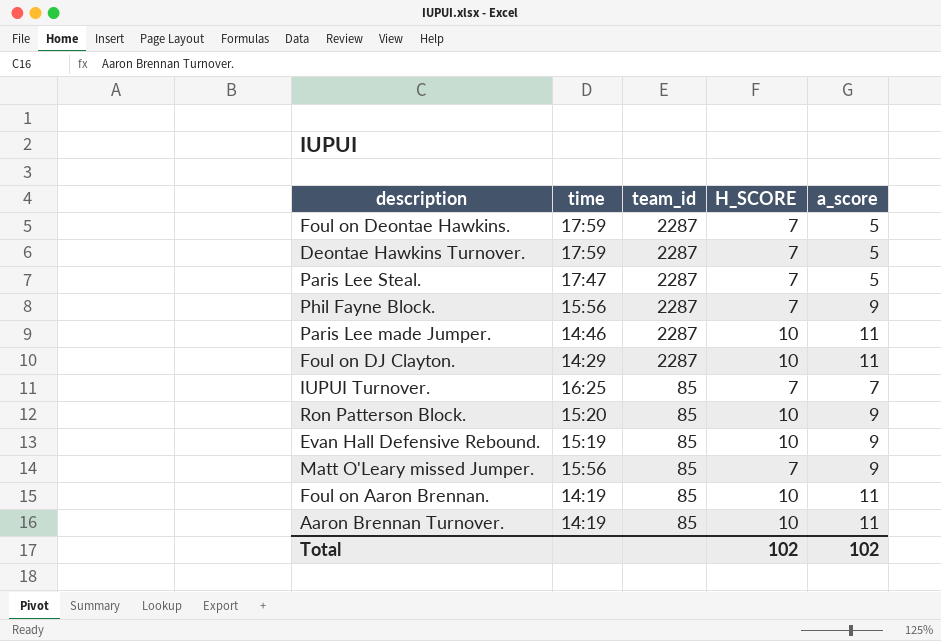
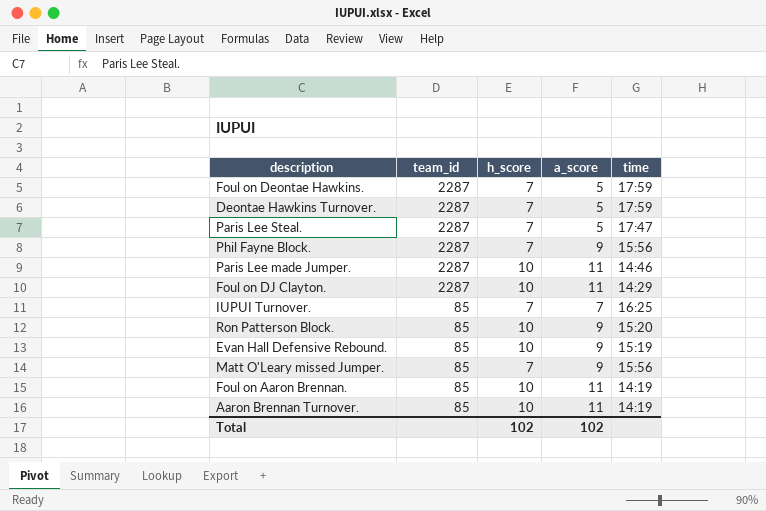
column name: H_SCORE -> h_score
column time | position: 2 -> 5

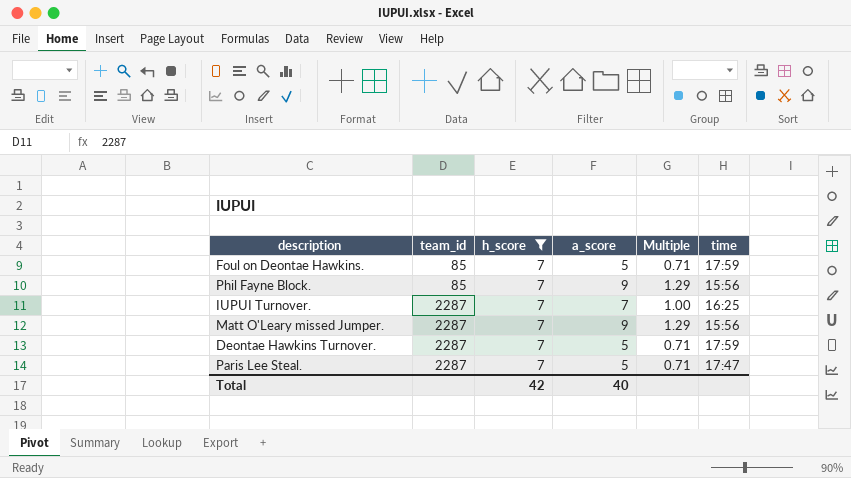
filter: none -> h_score = 7
row order: team_id descending -> team_id ascending
column Multiple | formula: none -> [a_score] / [h_score]
Foul on Deontae Hawkins. | team_id: 2287 -> 85
Phil Fayne Block. | team_id: 2287 -> 85
IUPUI Turnover. | team_id: 85 -> 2287
Matt O'Leary missed Jumper. | team_id: 85 -> 2287
Total | h_score: 102 -> 42
Total | a_score: 102 -> 40

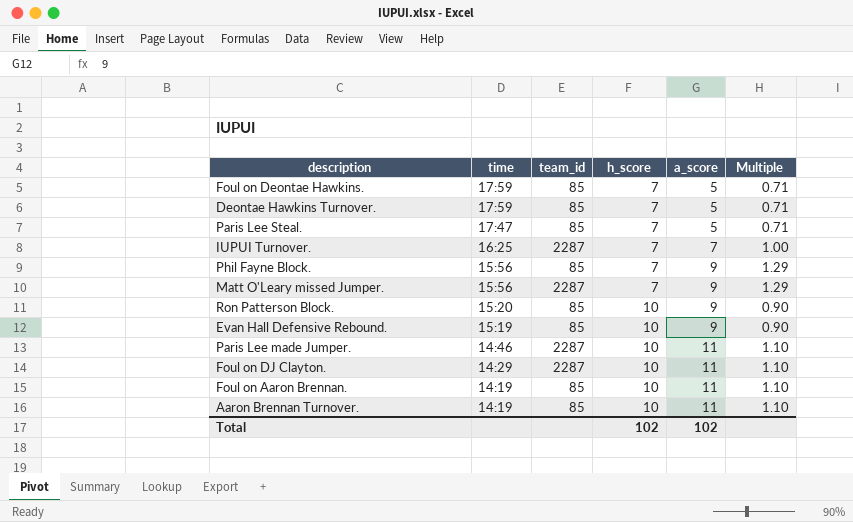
filter: h_score = 7 -> none
row order: team_id ascending -> time descending
column time | position: 6 -> 2
Deontae Hawkins Turnover. | team_id: 2287 -> 85
Paris Lee Steal. | team_id: 2287 -> 85
Total | h_score: 42 -> 102
Total | a_score: 40 -> 102

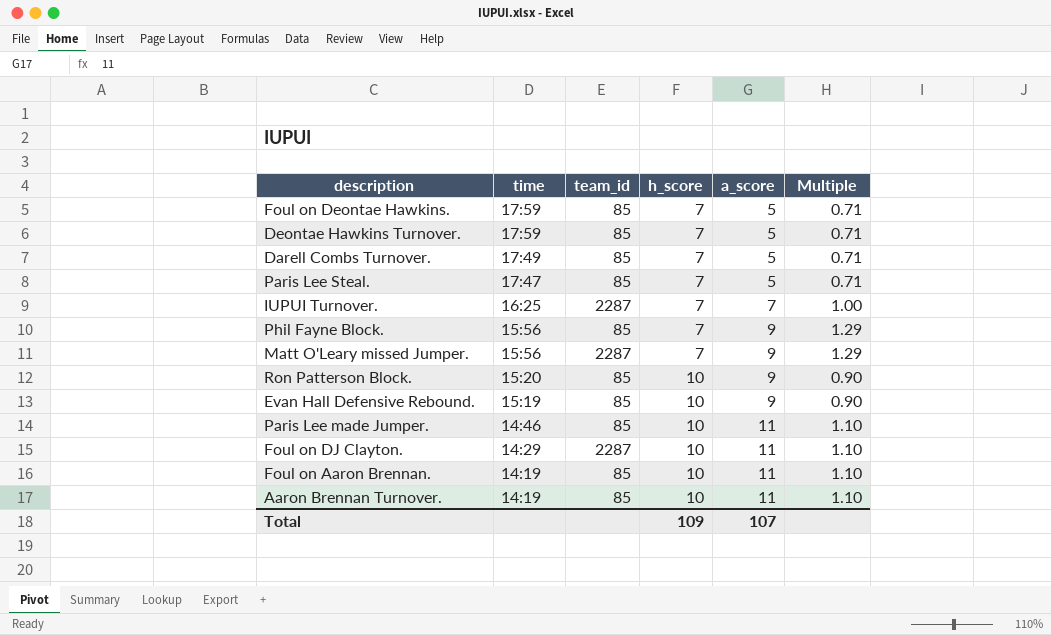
row Darell Combs Turnover.: none -> 17:49 | 85 | 7 | 5 | 0.71
Paris Lee made Jumper. | team_id: 2287 -> 85
Total | h_score: 102 -> 109
Total | a_score: 102 -> 107

